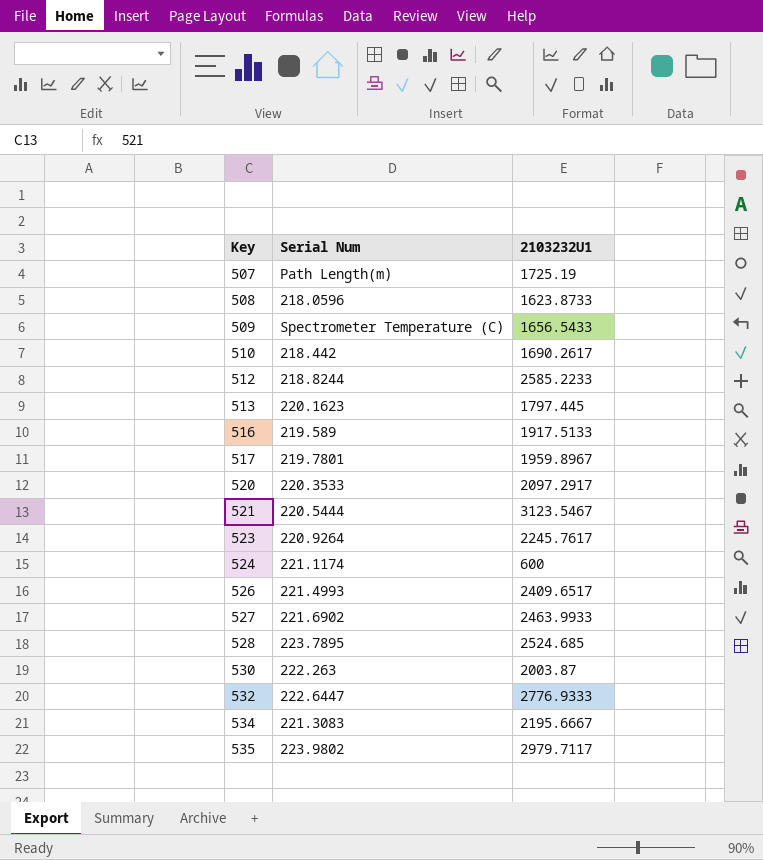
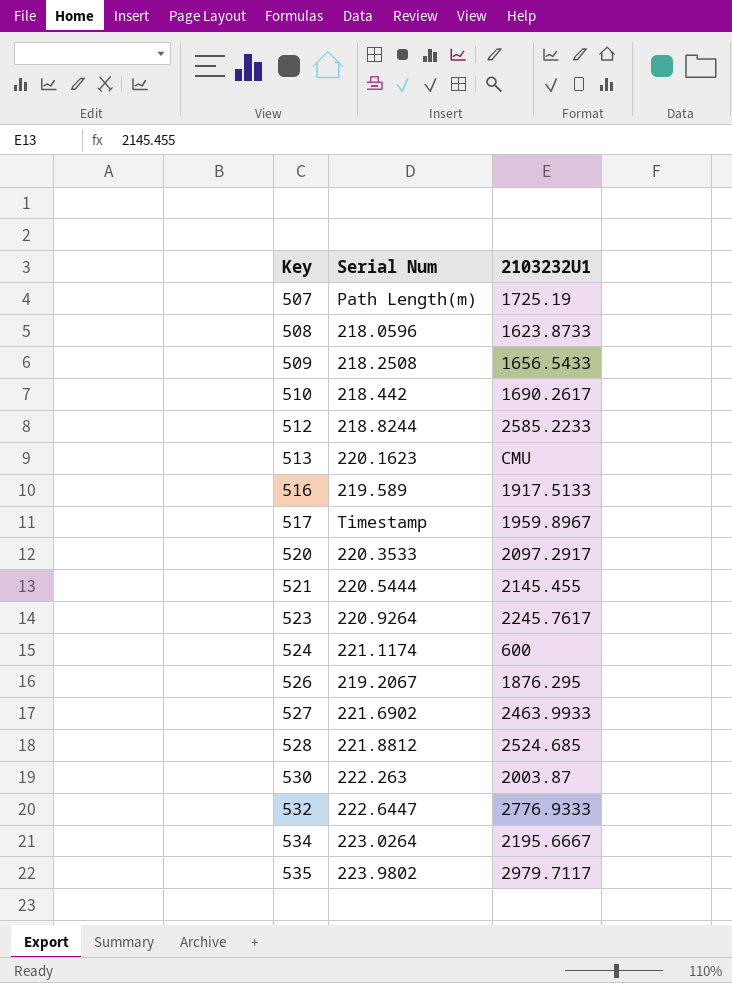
509 | Serial Num: Spectrometer Temperature (C) -> 218.2508
513 | 2103232U1: 1797.445 -> CMU
517 | Serial Num: 219.7801 -> Timestamp
521 | 2103232U1: 3123.5467 -> 2145.455
526 | Serial Num: 221.4993 -> 219.2067
526 | 2103232U1: 2409.6517 -> 1876.295
528 | Serial Num: 223.7895 -> 221.8812
534 | Serial Num: 221.3083 -> 223.0264

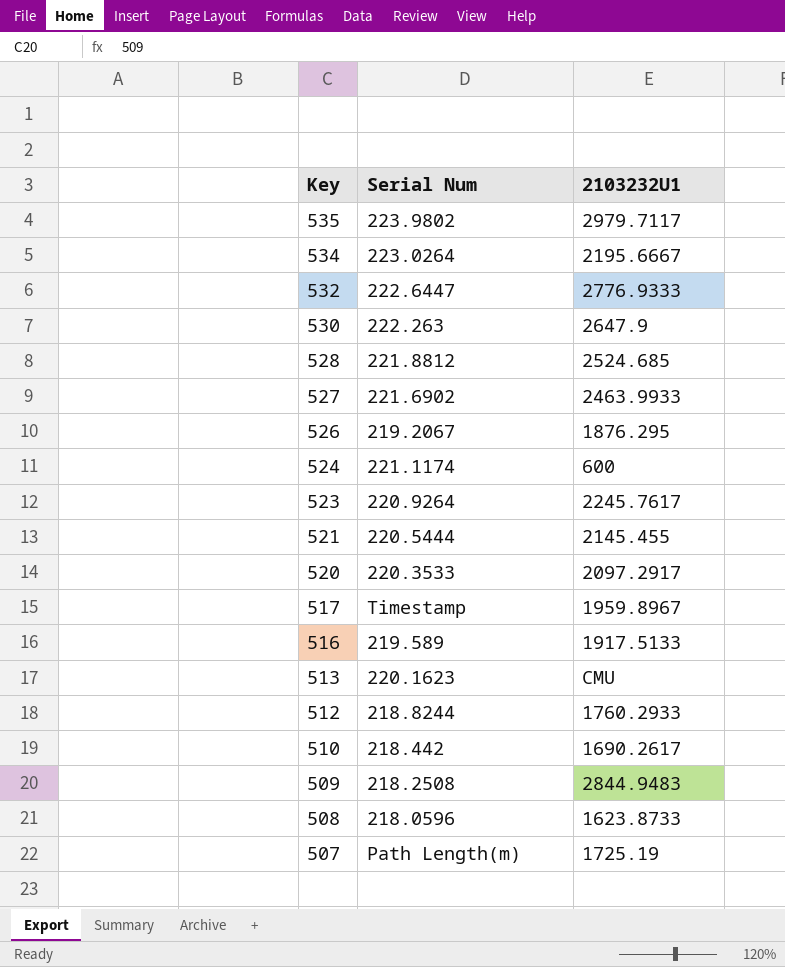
row order: Key ascending -> Key descending
530 | 2103232U1: 2003.87 -> 2647.9
512 | 2103232U1: 2585.2233 -> 1760.2933
509 | 2103232U1: 1656.5433 -> 2844.9483

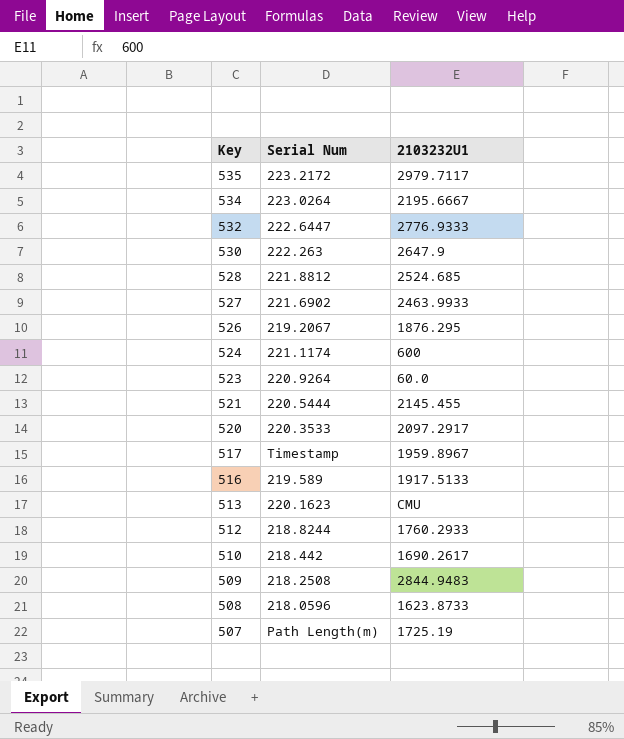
535 | Serial Num: 223.9802 -> 223.2172
523 | 2103232U1: 2245.7617 -> 60.0

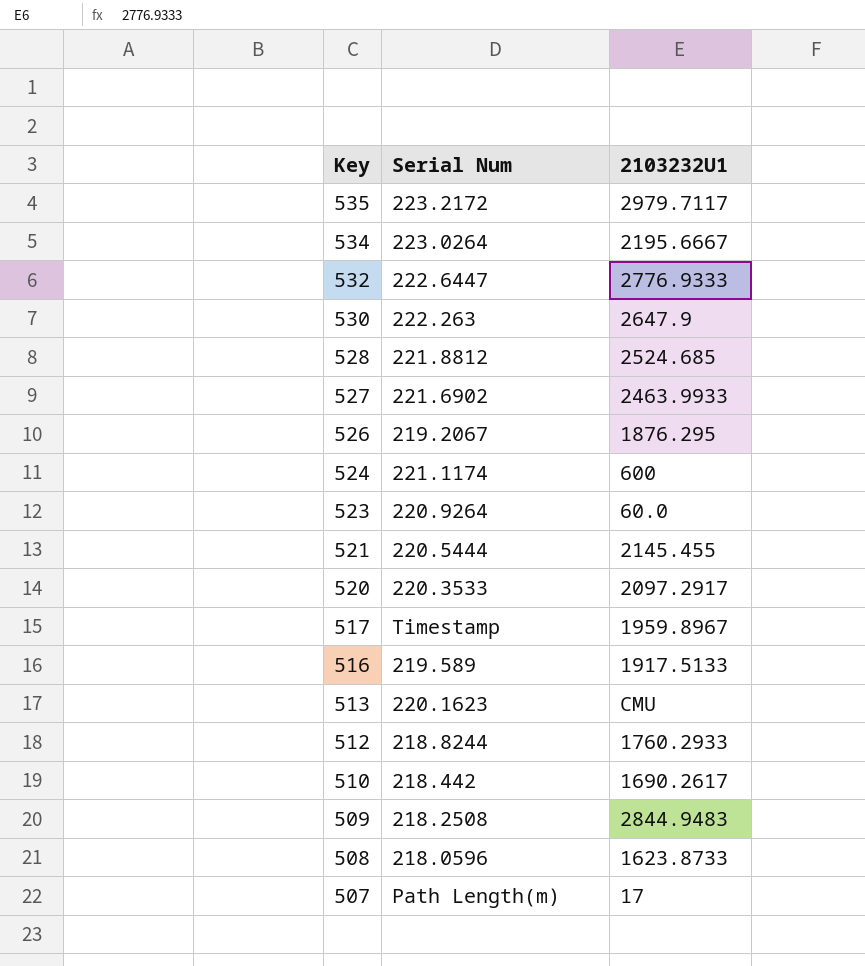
507 | 2103232U1: 1725.19 -> 17

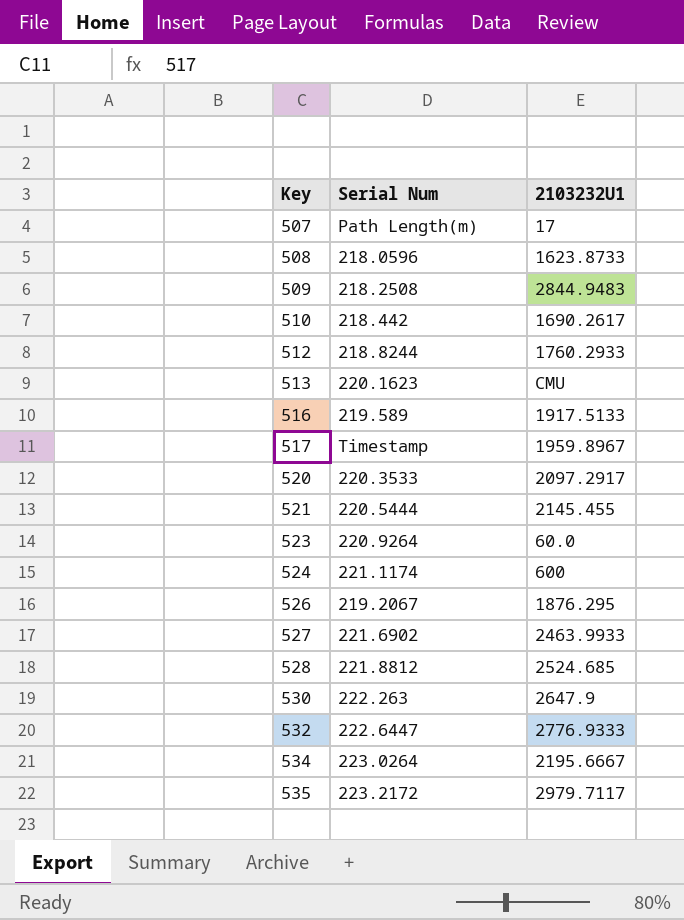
row order: Key descending -> Key ascending

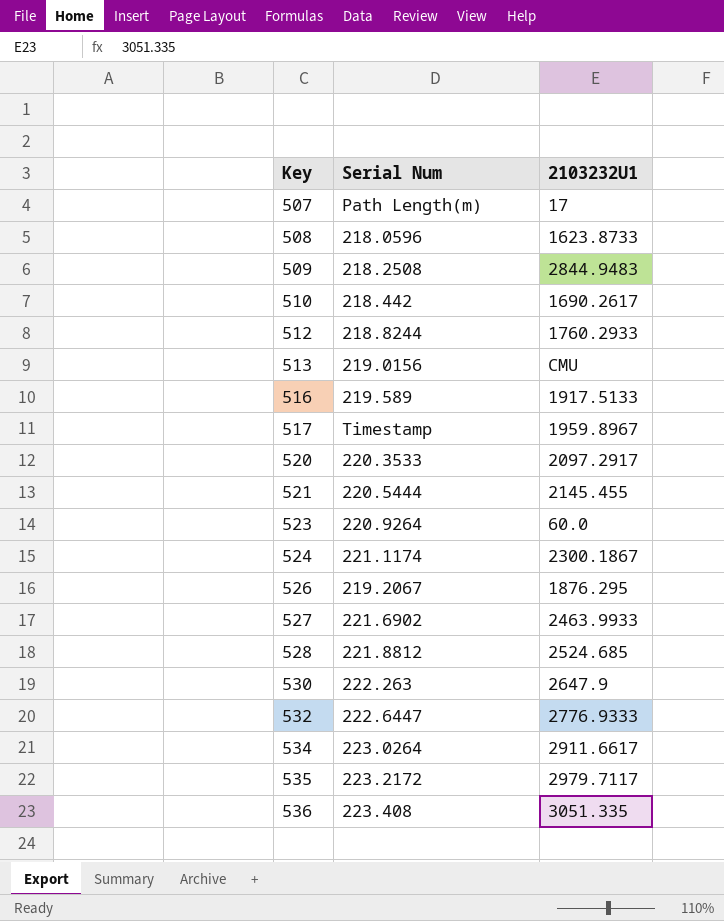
513 | Serial Num: 220.1623 -> 219.0156
524 | 2103232U1: 600 -> 2300.1867
534 | 2103232U1: 2195.6667 -> 2911.6617
row 536: none -> 223.408 | 3051.335

